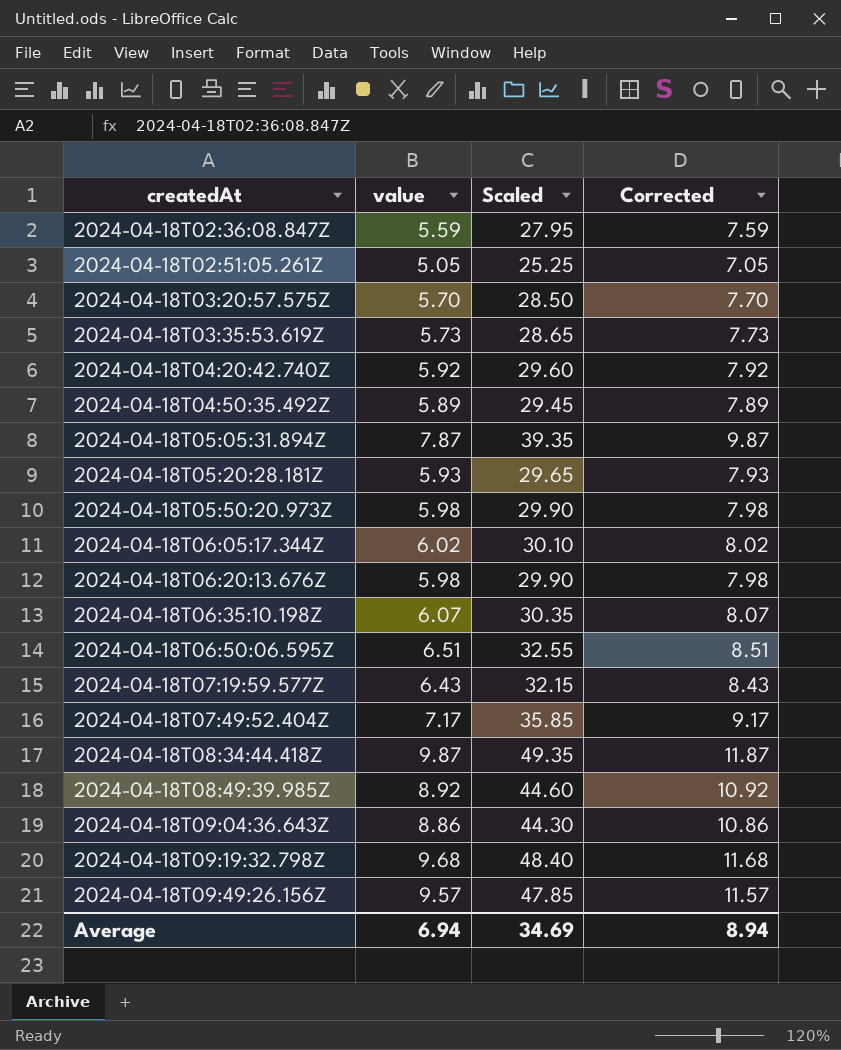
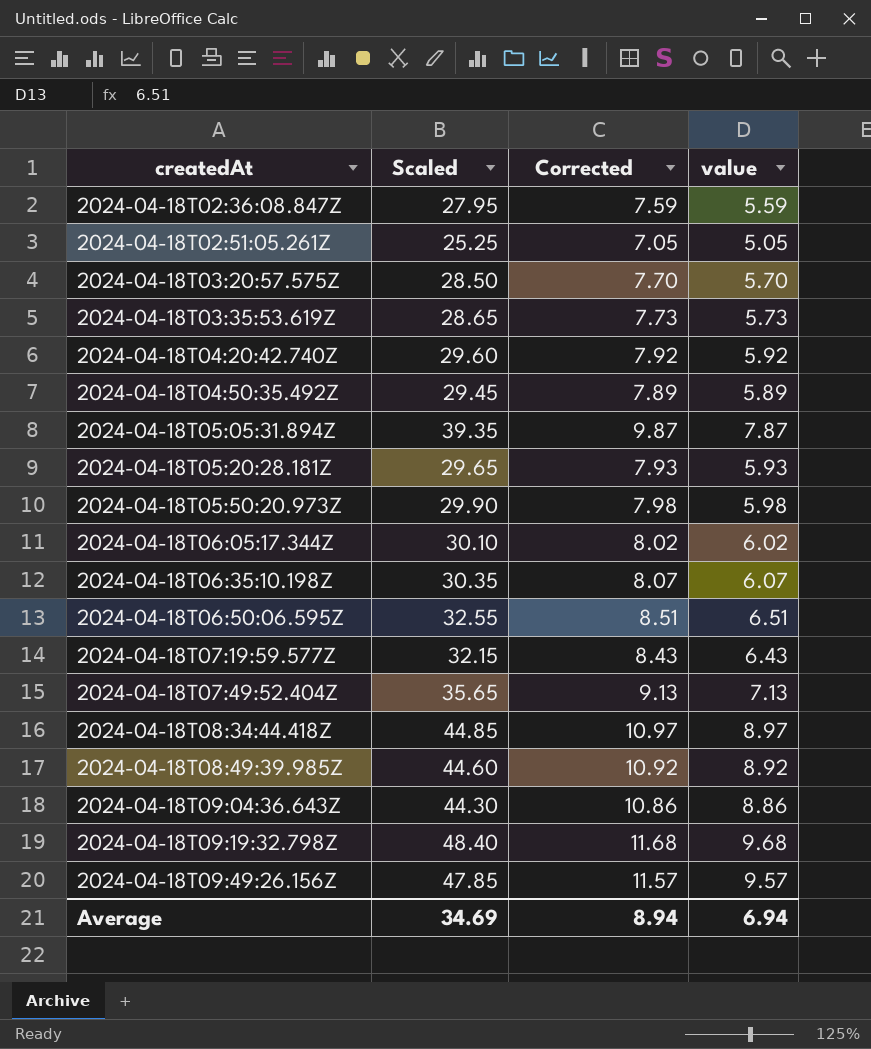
column value | position: 2 -> 4
row 2024-04-18T06:20:13.676Z: 5.98 | 29.90 | 7.98 -> none
2024-04-18T07:49:52.404Z | Scaled: 35.85 -> 35.65
2024-04-18T07:49:52.404Z | Corrected: 9.17 -> 9.13
2024-04-18T07:49:52.404Z | value: 7.17 -> 7.13
2024-04-18T08:34:44.418Z | Scaled: 49.35 -> 44.85
2024-04-18T08:34:44.418Z | Corrected: 11.87 -> 10.97
2024-04-18T08:34:44.418Z | value: 9.87 -> 8.97

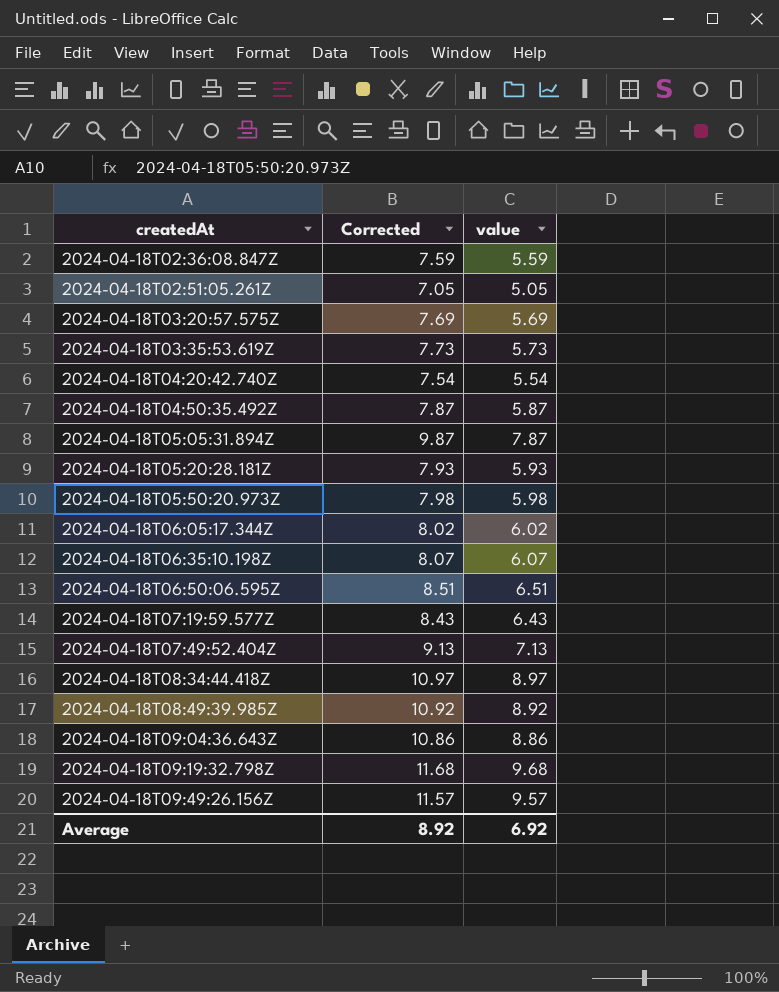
column Scaled | formula: [value] * 5 -> none
2024-04-18T03:20:57.575Z | Corrected: 7.70 -> 7.69
2024-04-18T03:20:57.575Z | value: 5.70 -> 5.69
2024-04-18T04:20:42.740Z | Corrected: 7.92 -> 7.54
2024-04-18T04:20:42.740Z | value: 5.92 -> 5.54
2024-04-18T04:50:35.492Z | Corrected: 7.89 -> 7.87
2024-04-18T04:50:35.492Z | value: 5.89 -> 5.87
Average | Corrected: 8.94 -> 8.92
Average | value: 6.94 -> 6.92

